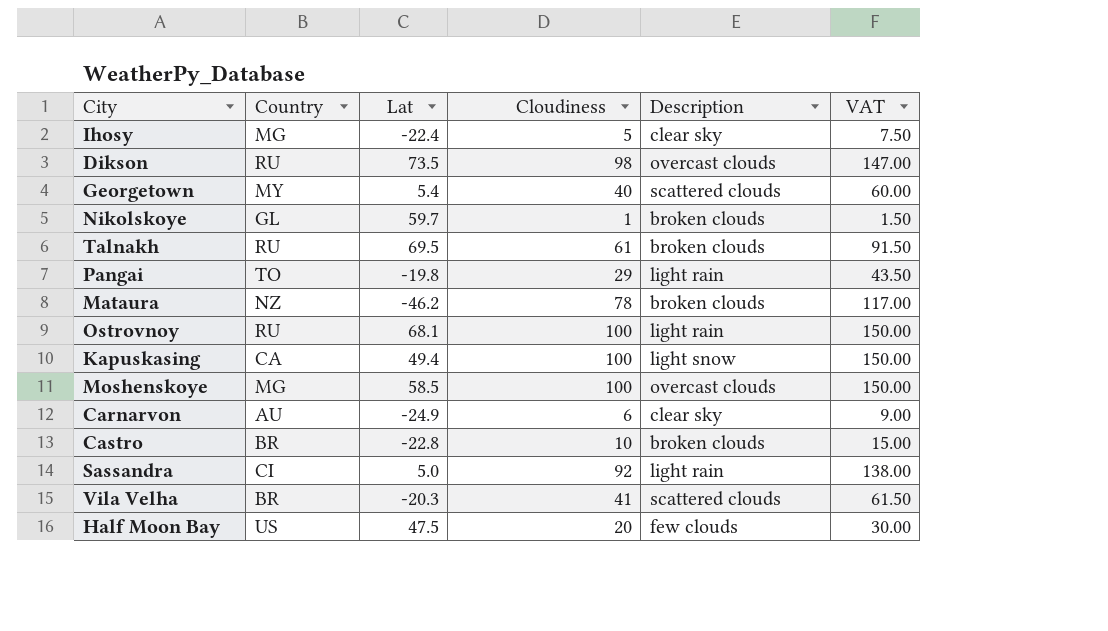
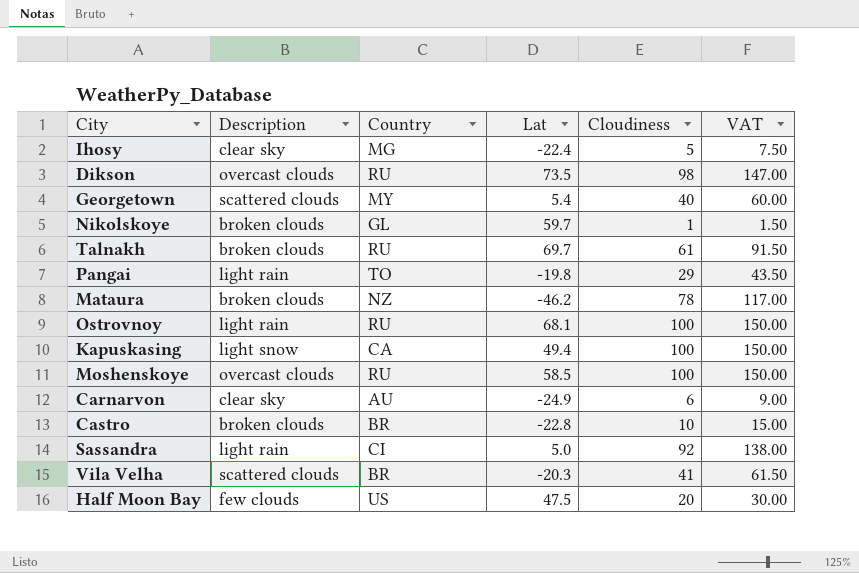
column Description | position: 5 -> 2
Talnakh | Lat: 69.5 -> 69.7
Moshenskoye | Country: MG -> RU

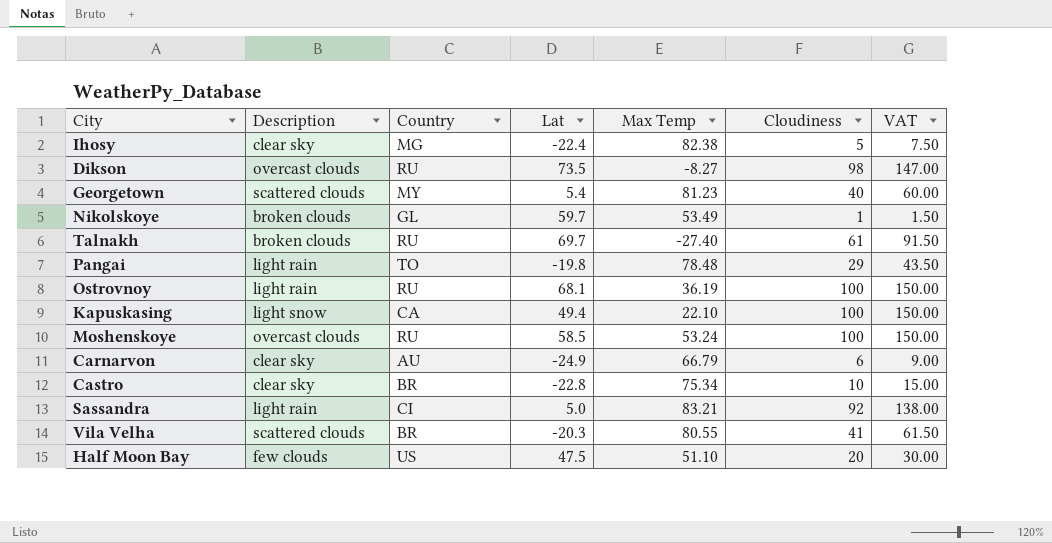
column Max Temp | position: none -> 5
row Mataura: broken clouds | NZ | -46.2 | 78 | 117.00 -> none
Castro | Description: broken clouds -> clear sky

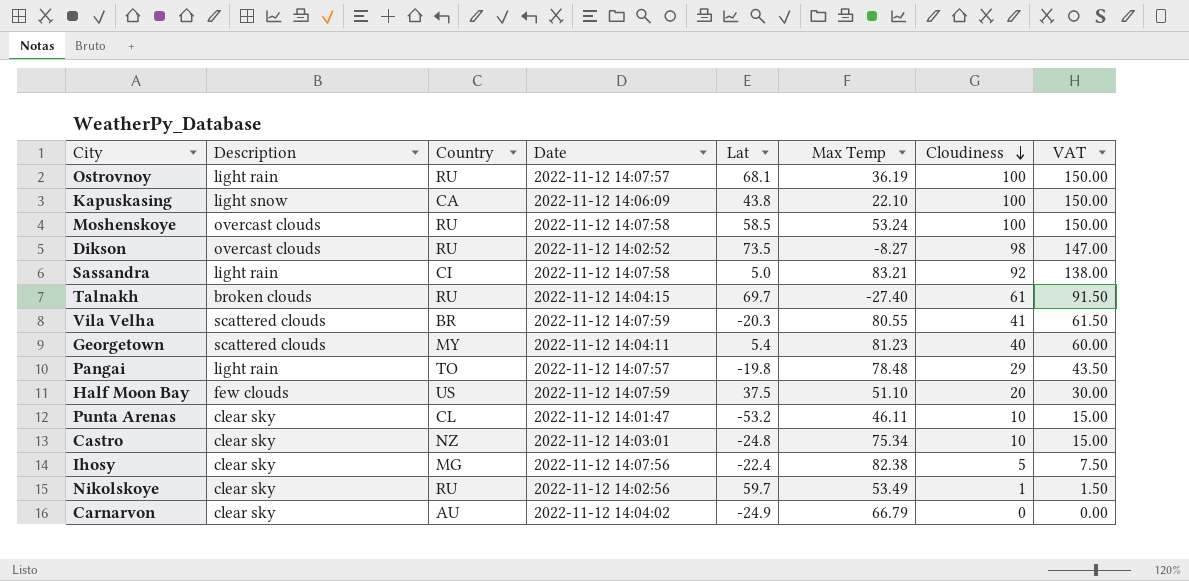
row order: none -> Cloudiness descending
column Date | position: none -> 4
Kapuskasing | Lat: 49.4 -> 43.8
Half Moon Bay | Lat: 47.5 -> 37.5
row Punta Arenas: none -> clear sky | CL | 2022-11-12 14:01:47 | -53.2 | 46.11 | 10 | 15.00
Castro | Country: BR -> NZ
Castro | Lat: -22.8 -> -24.8
Nikolskoye | Description: broken clouds -> clear sky
Nikolskoye | Country: GL -> RU
Carnarvon | Cloudiness: 6 -> 0
Carnarvon | VAT: 9.00 -> 0.00

